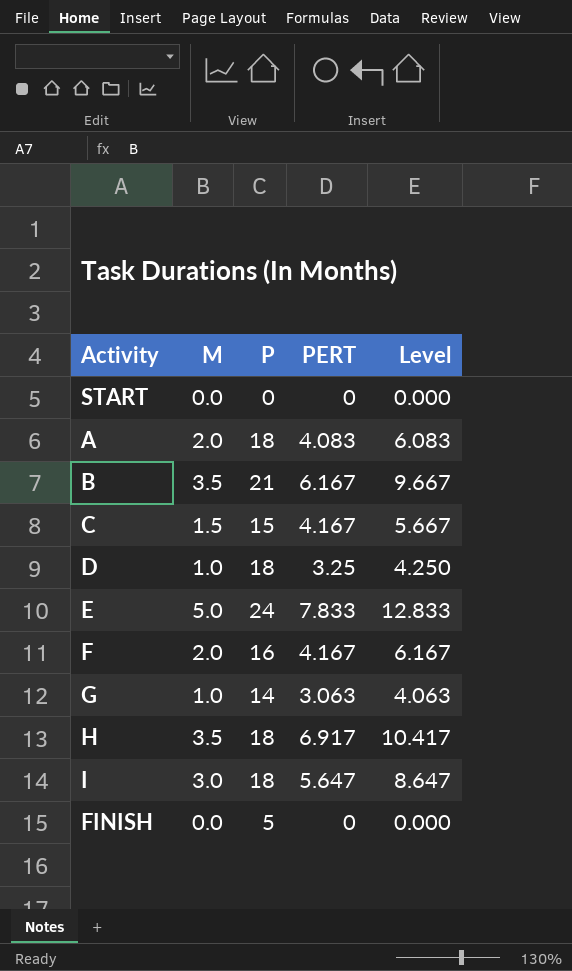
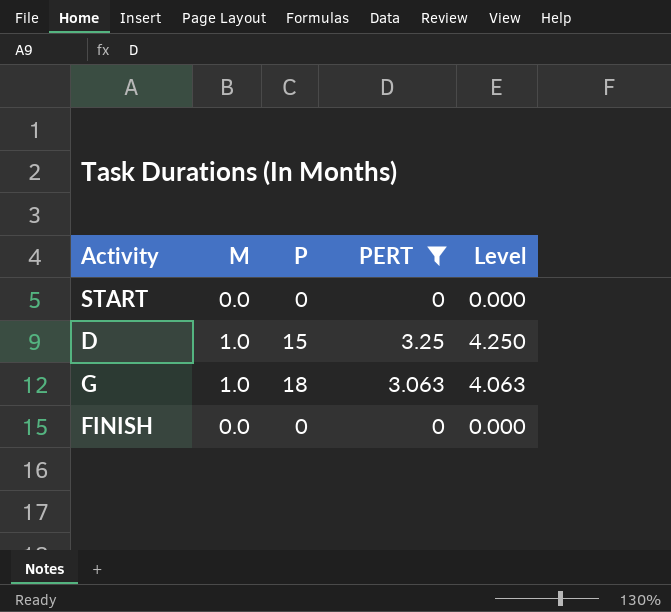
filter: none -> PERT <= 3.25
D | P: 18 -> 15
G | P: 14 -> 18
FINISH | P: 5 -> 0

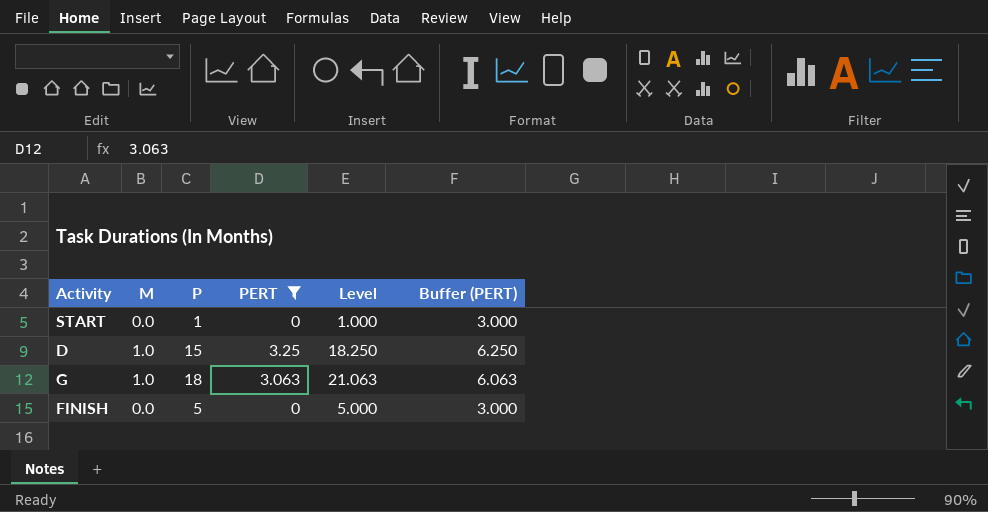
column Level | formula: [M] + [PERT] -> [P] + [PERT]
column Buffer (PERT) | formula: none -> [PERT] + 3
START | P: 0 -> 1
FINISH | P: 0 -> 5

